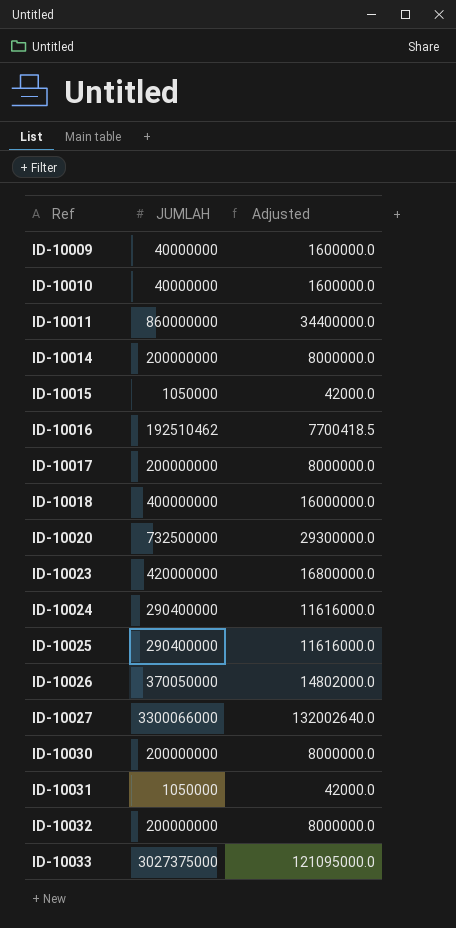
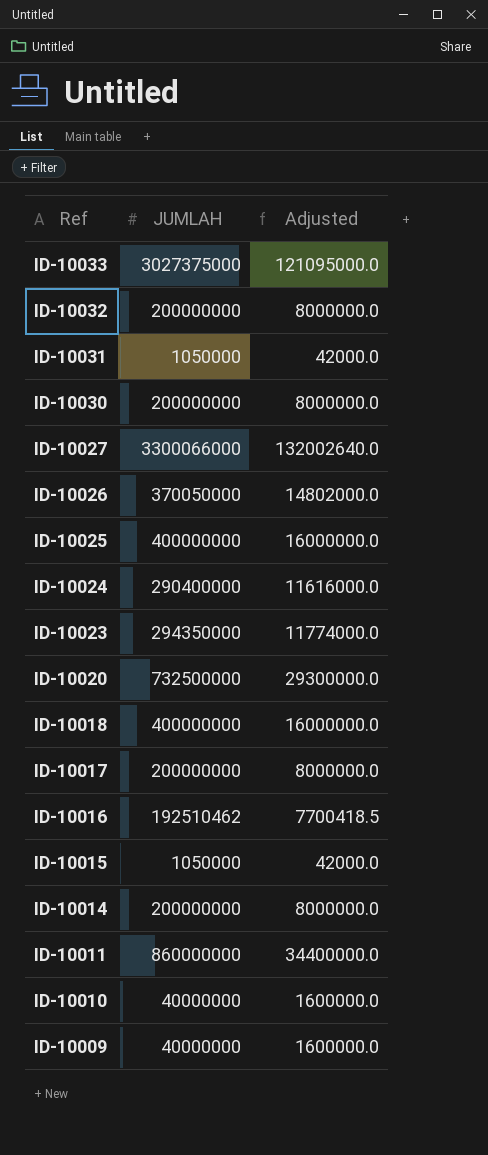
row order: Ref ascending -> Ref descending
ID-10025 | JUMLAH: 290400000 -> 400000000
ID-10025 | Adjusted: 11616000.0 -> 16000000.0
ID-10023 | JUMLAH: 420000000 -> 294350000
ID-10023 | Adjusted: 16800000.0 -> 11774000.0

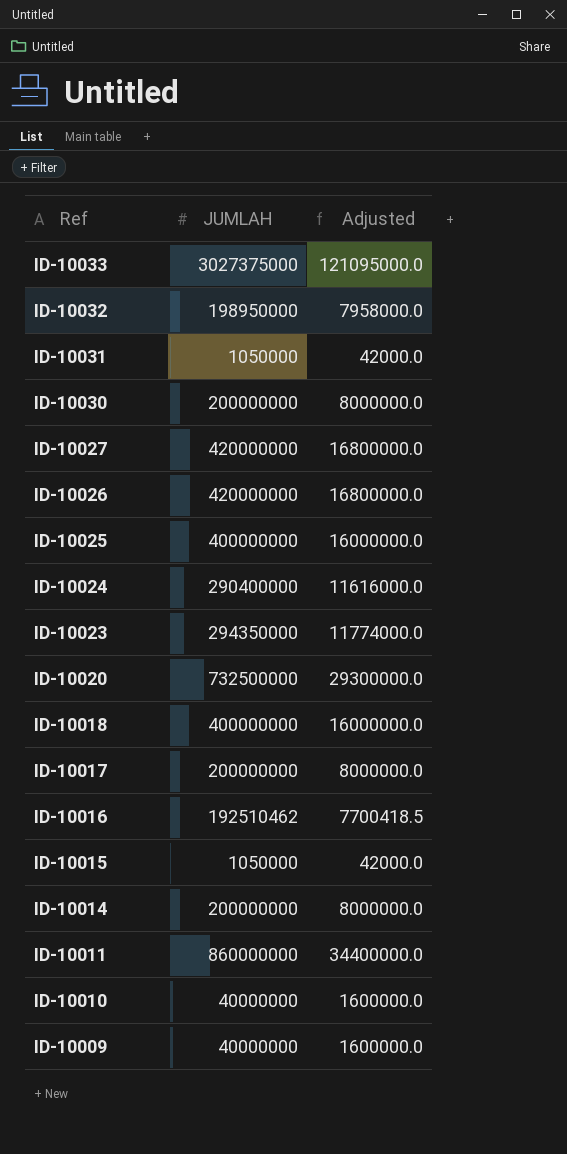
ID-10032 | JUMLAH: 200000000 -> 198950000
ID-10032 | Adjusted: 8000000.0 -> 7958000.0
ID-10027 | JUMLAH: 3300066000 -> 420000000
ID-10027 | Adjusted: 132002640.0 -> 16800000.0
ID-10026 | JUMLAH: 370050000 -> 420000000
ID-10026 | Adjusted: 14802000.0 -> 16800000.0

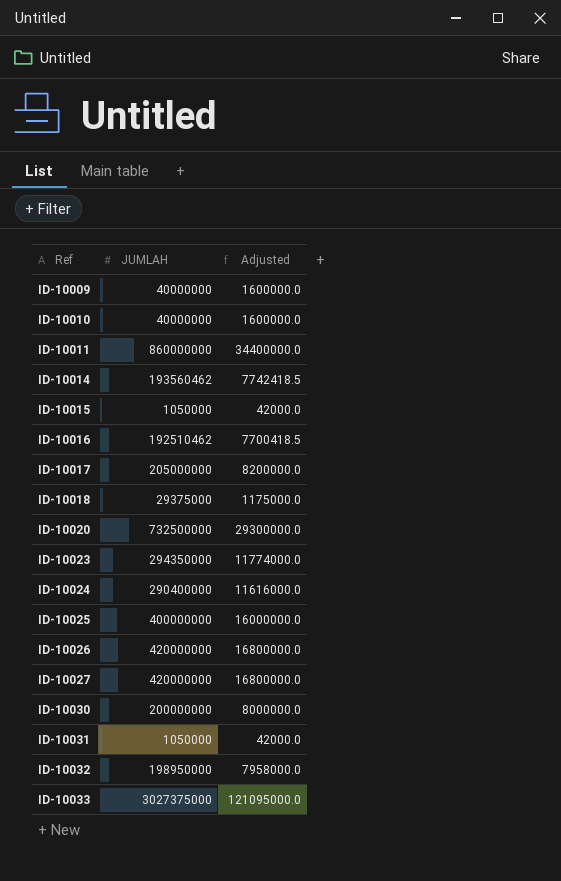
row order: Ref descending -> Ref ascending
ID-10014 | JUMLAH: 200000000 -> 193560462
ID-10014 | Adjusted: 8000000.0 -> 7742418.5
ID-10017 | JUMLAH: 200000000 -> 205000000
ID-10017 | Adjusted: 8000000.0 -> 8200000.0
ID-10018 | JUMLAH: 400000000 -> 29375000
ID-10018 | Adjusted: 16000000.0 -> 1175000.0

